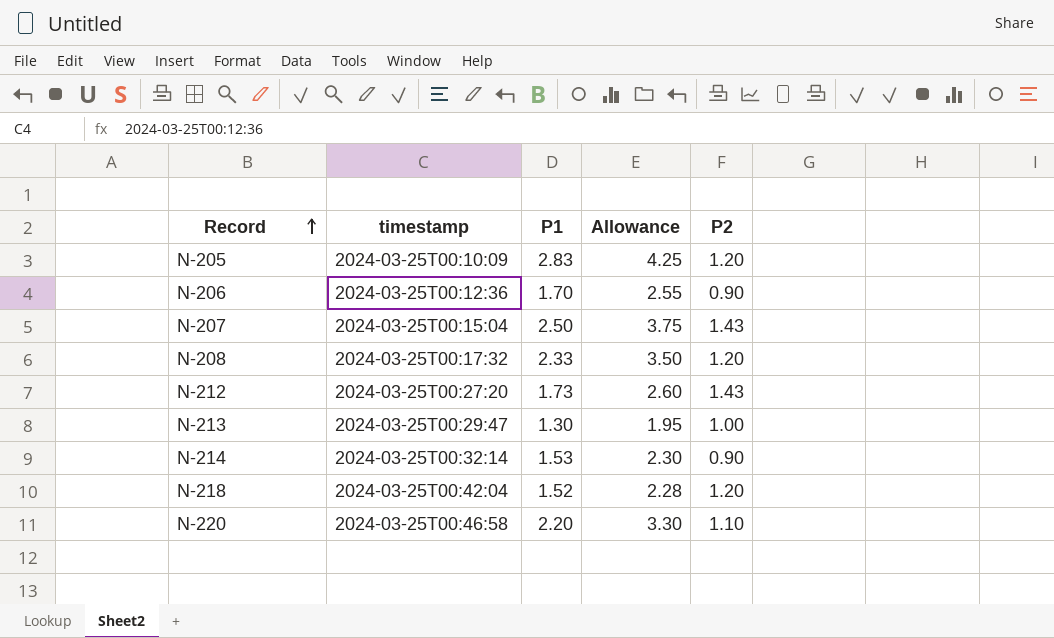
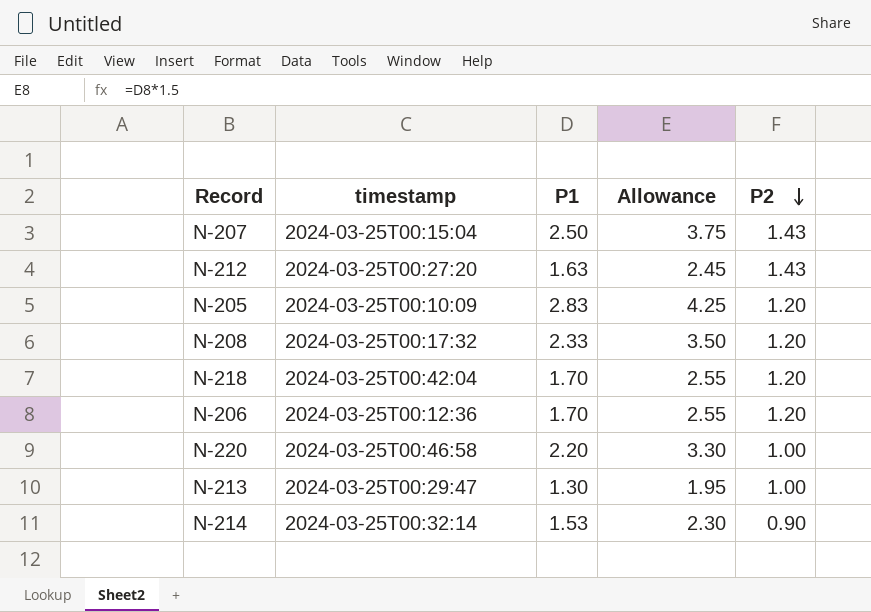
row order: Record ascending -> P2 descending
N-212 | P1: 1.73 -> 1.63
N-212 | Allowance: 2.60 -> 2.45
N-218 | P1: 1.52 -> 1.70
N-218 | Allowance: 2.28 -> 2.55
N-206 | P2: 0.90 -> 1.20
N-220 | P2: 1.10 -> 1.00

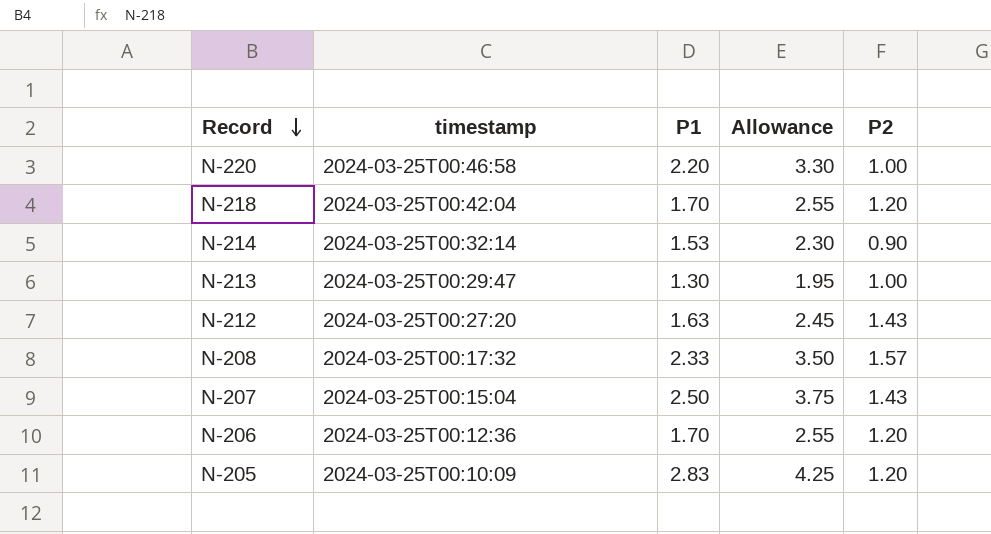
row order: P2 descending -> Record descending
N-208 | P2: 1.20 -> 1.57

